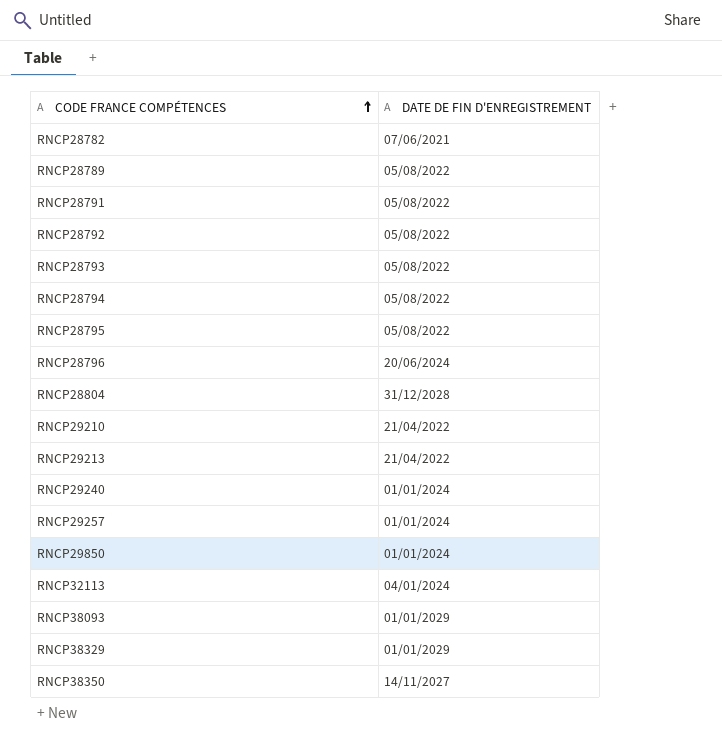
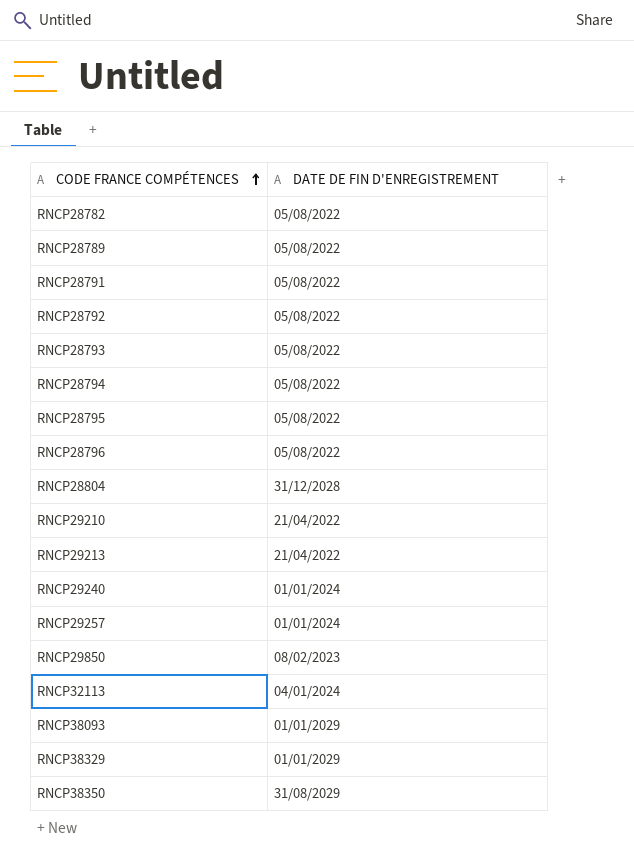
RNCP28782 | DATE DE FIN D'ENREGISTREMENT: 07/06/2021 -> 05/08/2022
RNCP28796 | DATE DE FIN D'ENREGISTREMENT: 20/06/2024 -> 05/08/2022
RNCP29850 | DATE DE FIN D'ENREGISTREMENT: 01/01/2024 -> 08/02/2023
RNCP38350 | DATE DE FIN D'ENREGISTREMENT: 14/11/2027 -> 31/08/2029

